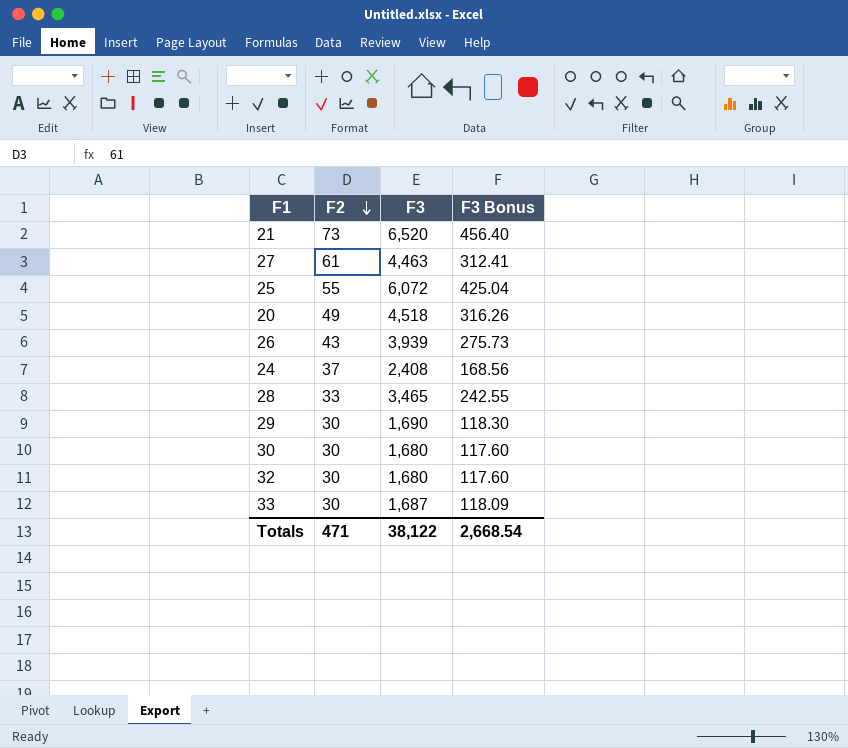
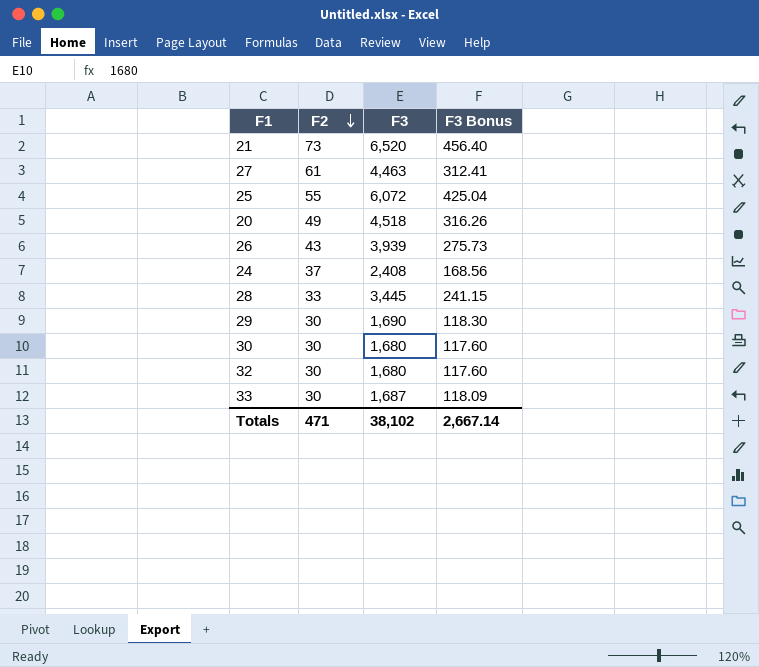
28 | F3: 3,465 -> 3,445
28 | F3 Bonus: 242.55 -> 241.15
Totals | F3: 38,122 -> 38,102
Totals | F3 Bonus: 2,668.54 -> 2,667.14

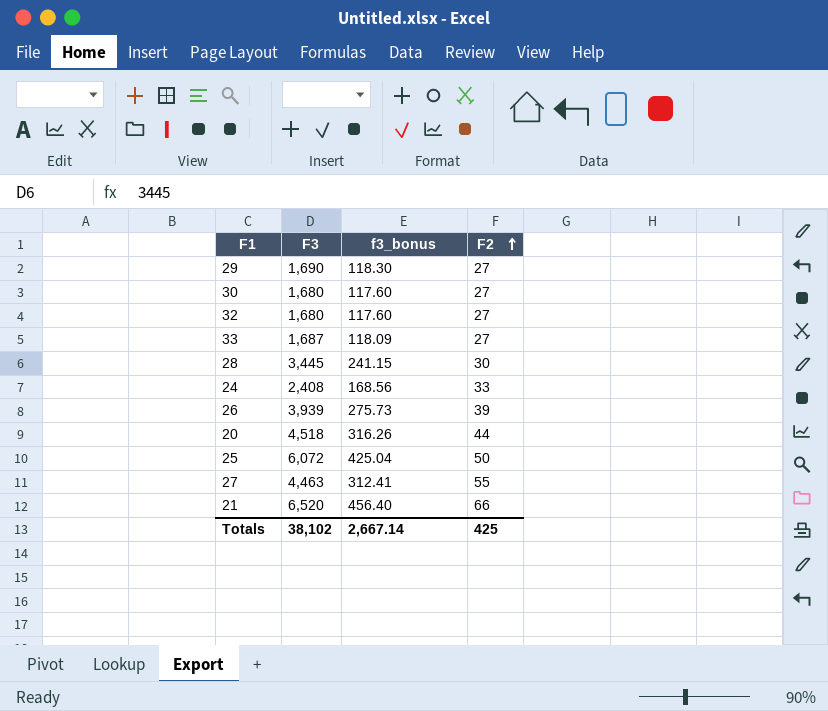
row order: F2 descending -> F2 ascending
column name: F3 Bonus -> f3_bonus
column F2 | position: 2 -> 4
29 | F2: 30 -> 27
30 | F2: 30 -> 27
32 | F2: 30 -> 27
33 | F2: 30 -> 27
28 | F2: 33 -> 30
24 | F2: 37 -> 33
26 | F2: 43 -> 39
20 | F2: 49 -> 44
25 | F2: 55 -> 50
27 | F2: 61 -> 55
21 | F2: 73 -> 66
Totals | F2: 471 -> 425

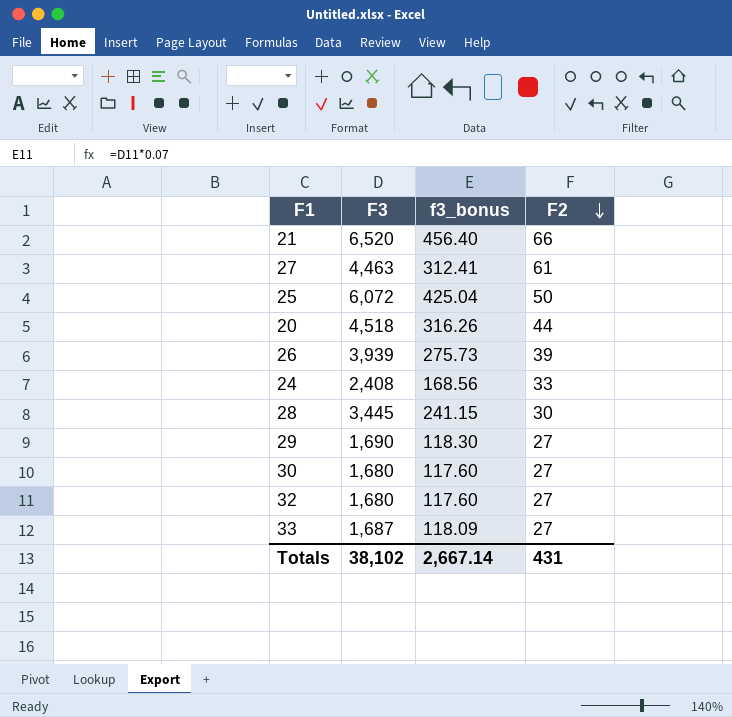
row order: F2 ascending -> F2 descending
27 | F2: 55 -> 61
Totals | F2: 425 -> 431

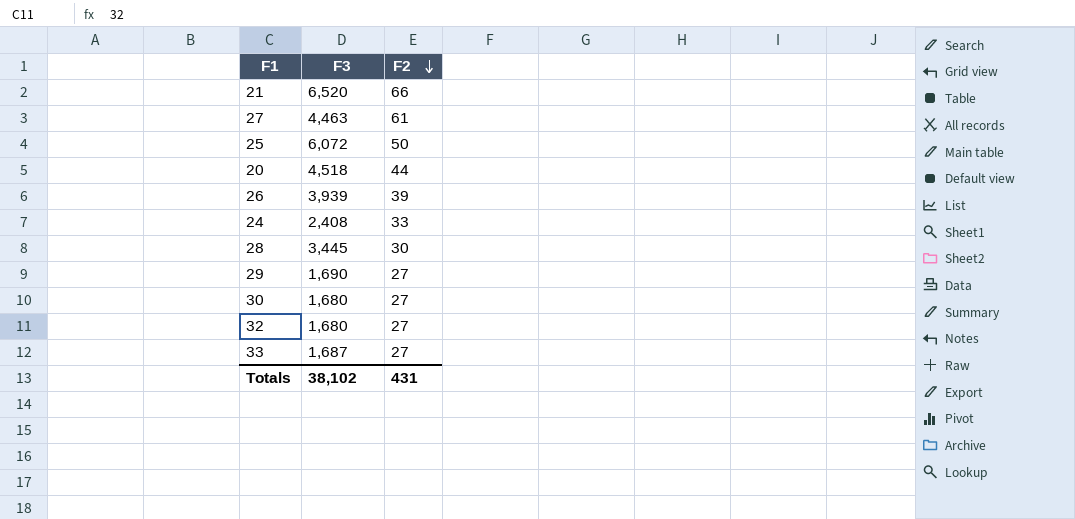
column f3_bonus | formula: [F3] * 0.07 -> none

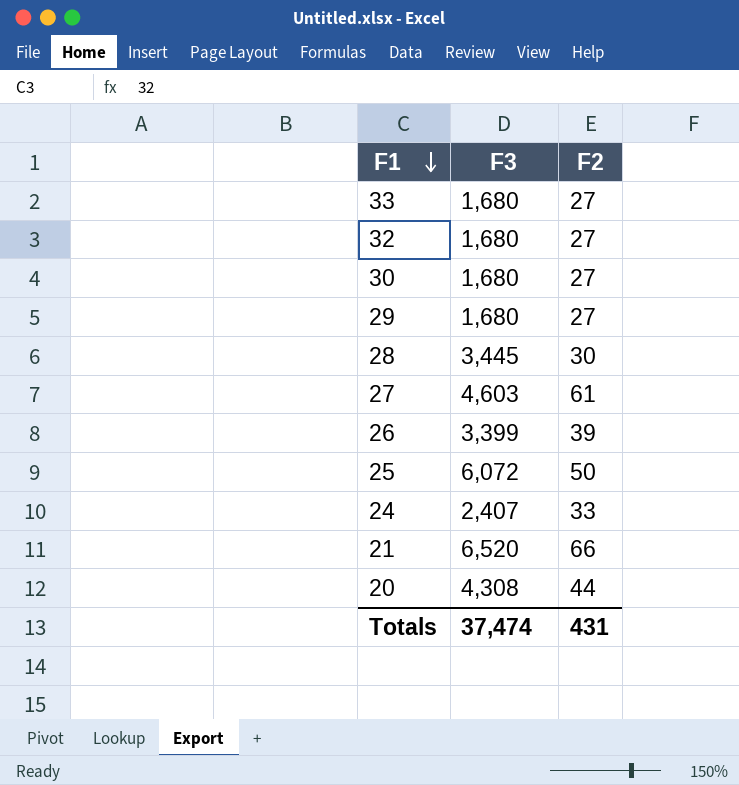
row order: F2 descending -> F1 descending
33 | F3: 1,687 -> 1,680
29 | F3: 1,690 -> 1,680
27 | F3: 4,463 -> 4,603
26 | F3: 3,939 -> 3,399
24 | F3: 2,408 -> 2,407
20 | F3: 4,518 -> 4,308
Totals | F3: 38,102 -> 37,474

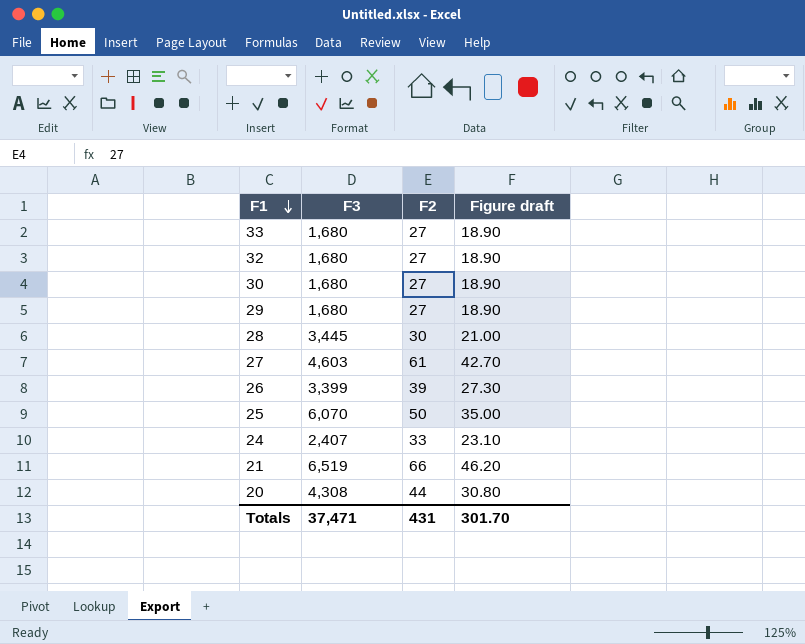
column Figure draft | formula: none -> [F2] * 0.7
25 | F3: 6,072 -> 6,070
21 | F3: 6,520 -> 6,519
Totals | F3: 37,474 -> 37,471

